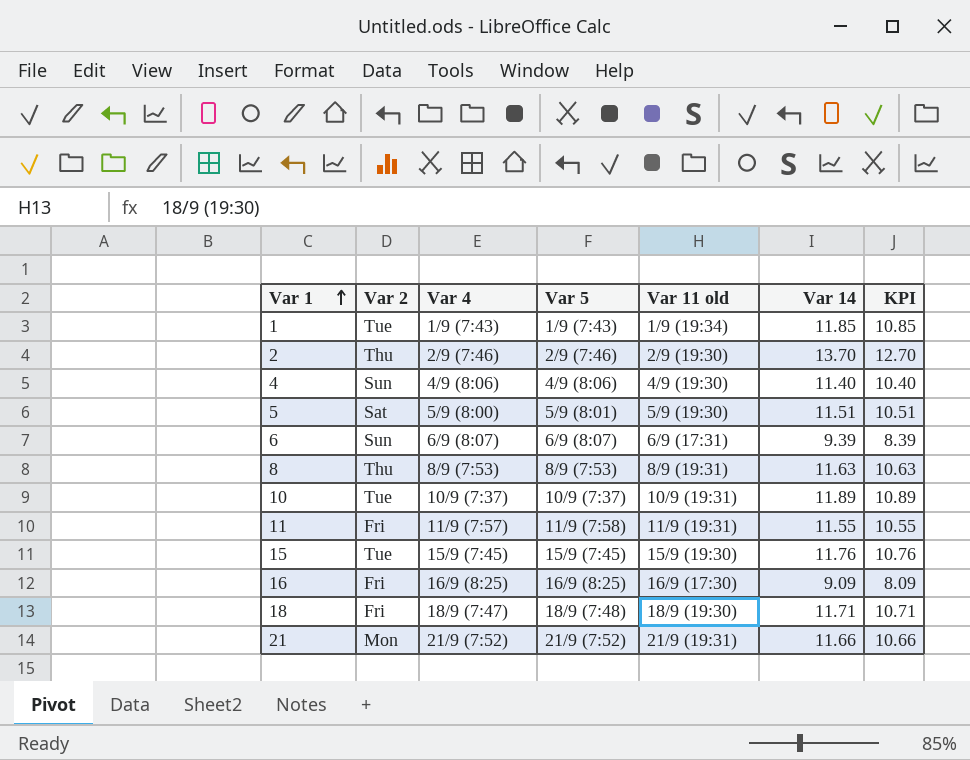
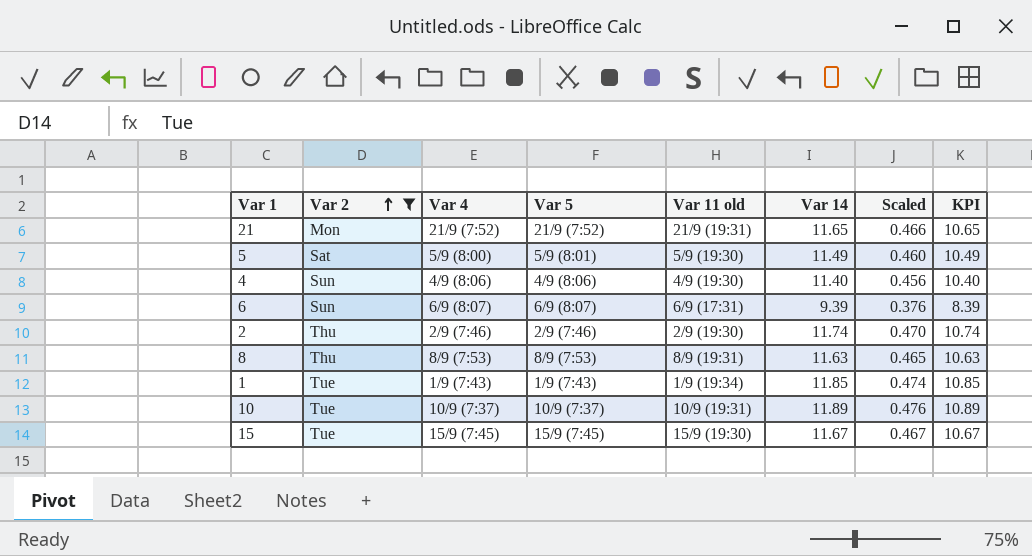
filter: none -> Var 2 != Fri
row order: Var 1 ascending -> Var 2 ascending
column Scaled | formula: none -> [Var 14] * 0.04
21 | Var 14: 11.66 -> 11.65
21 | KPI: 10.66 -> 10.65
5 | Var 14: 11.51 -> 11.49
5 | KPI: 10.51 -> 10.49
2 | Var 14: 13.70 -> 11.74
2 | KPI: 12.70 -> 10.74
15 | Var 14: 11.76 -> 11.67
15 | KPI: 10.76 -> 10.67

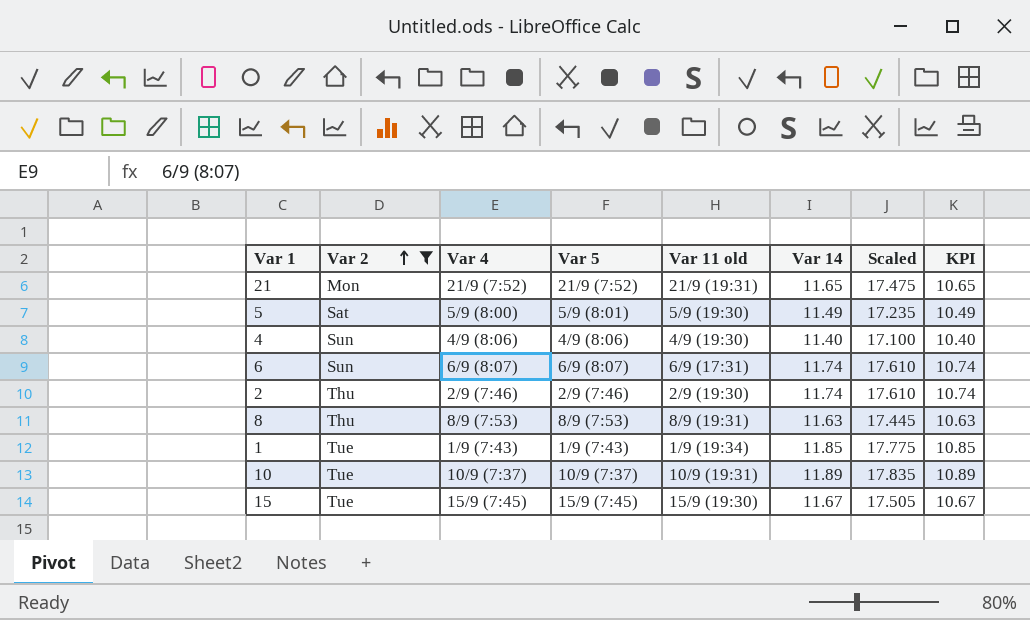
column Scaled | formula: [Var 14] * 0.04 -> [Var 14] * 1.5
6 | Var 14: 9.39 -> 11.74
6 | KPI: 8.39 -> 10.74

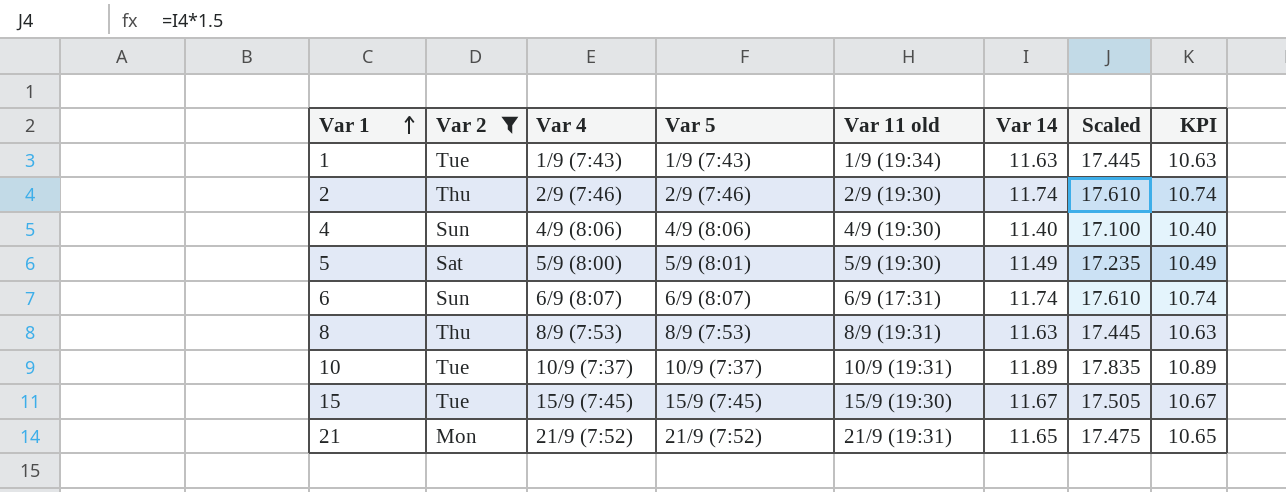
row order: Var 2 ascending -> Var 1 ascending
1 | Var 14: 11.85 -> 11.63
1 | Scaled: 17.775 -> 17.445
1 | KPI: 10.85 -> 10.63

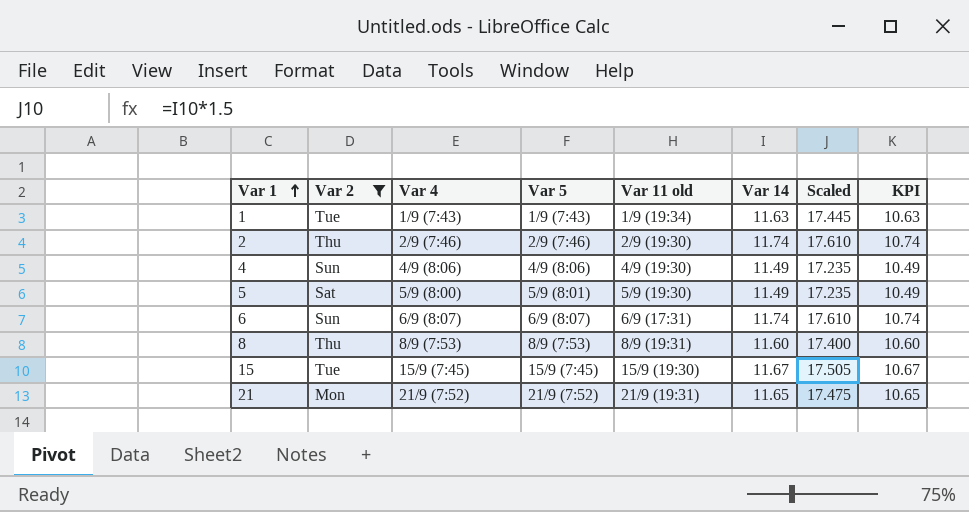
row 10: Tue | 10/9 (7:37) | 10/9 (7:37) | 10/9 (19:31) | 11.89 | 17.835 | 10.89 -> none
4 | Var 14: 11.40 -> 11.49
4 | Scaled: 17.100 -> 17.235
4 | KPI: 10.40 -> 10.49
8 | Var 14: 11.63 -> 11.60
8 | Scaled: 17.445 -> 17.400
8 | KPI: 10.63 -> 10.60

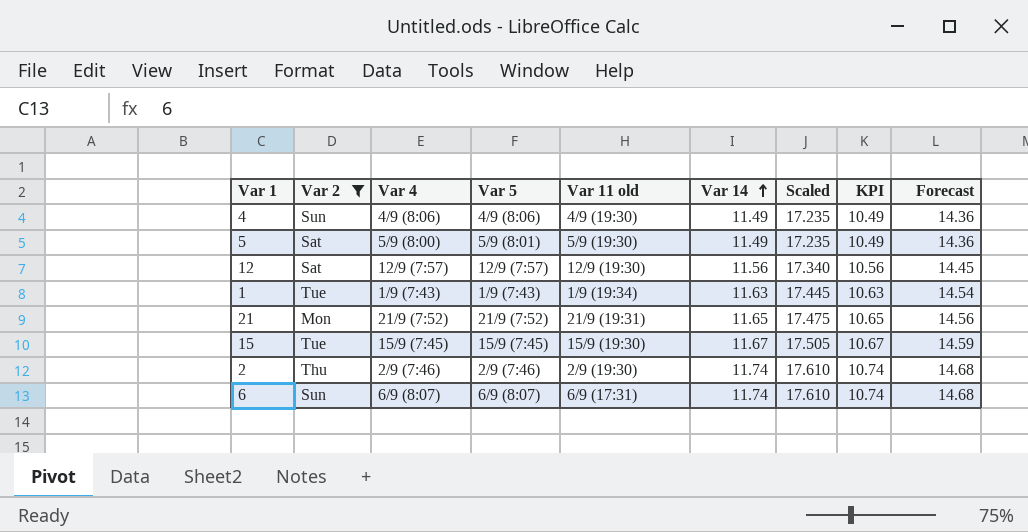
row order: Var 1 ascending -> Var 14 ascending
column Forecast | formula: none -> [Var 14] * 1.25
row 8: Thu | 8/9 (7:53) | 8/9 (7:53) | 8/9 (19:31) | 11.60 | 17.400 | 10.60 -> none
row 12: none -> Sat | 12/9 (7:57) | 12/9 (7:57) | 12/9 (19:30) | 11.56 | 17.340 | 10.56 | 14.45

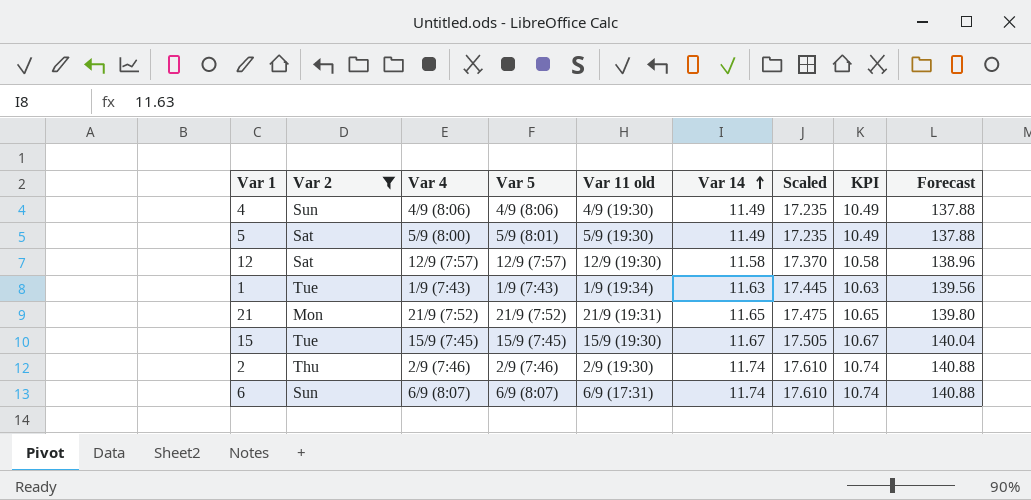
column Forecast | formula: [Var 14] * 1.25 -> [Var 14] * 12
12 | Var 14: 11.56 -> 11.58
12 | Scaled: 17.340 -> 17.370
12 | KPI: 10.56 -> 10.58

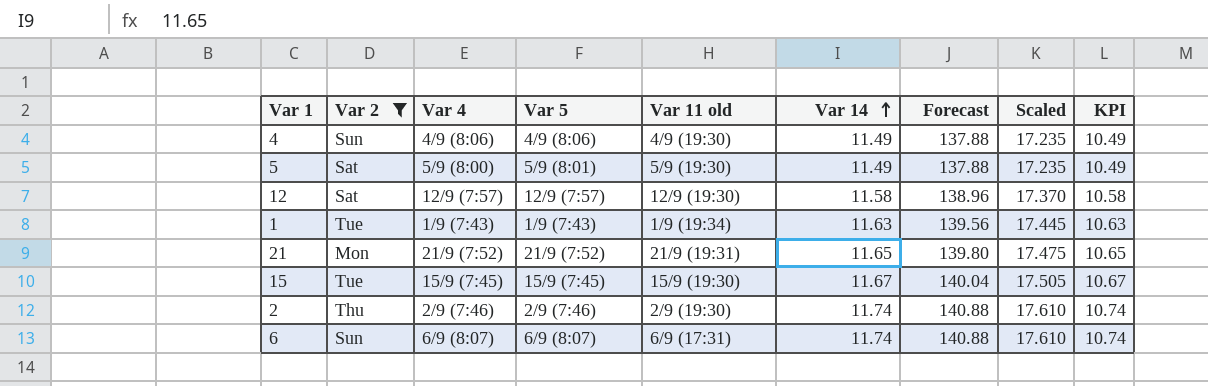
column Forecast | position: 9 -> 7

